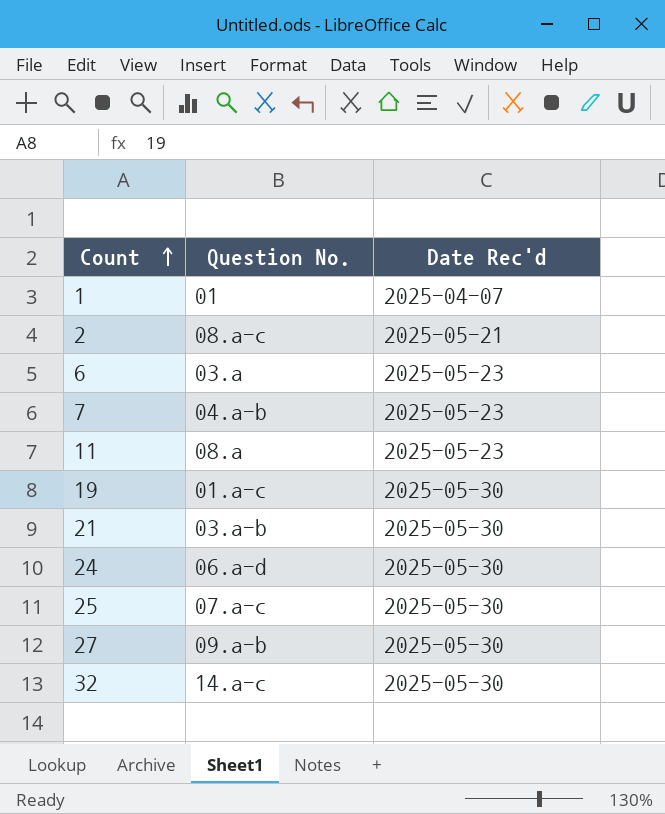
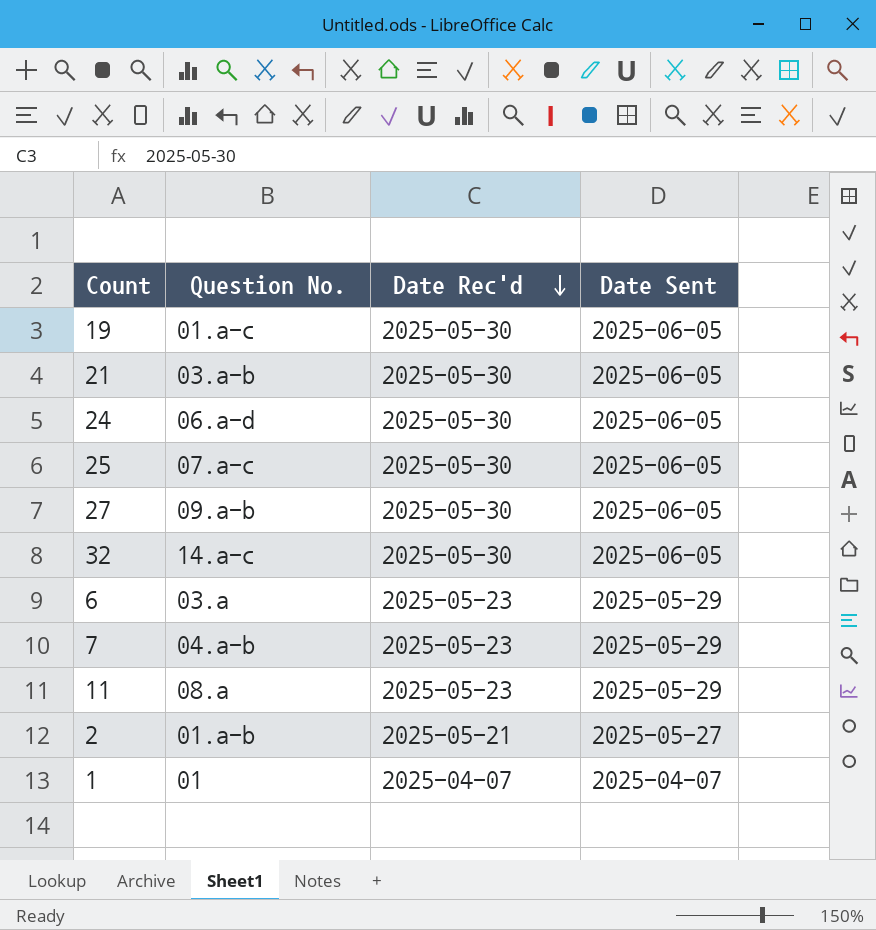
row order: Count ascending -> Date Rec'd descending
column Date Sent | position: none -> 4
2 | Question No.: 08.a-c -> 01.a-b

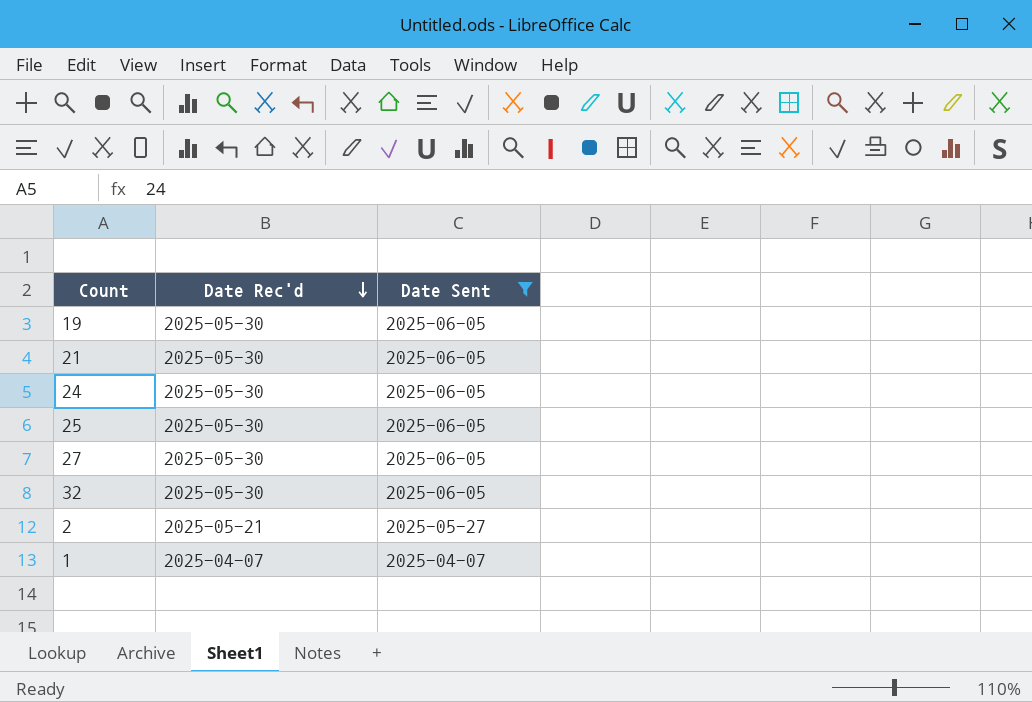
filter: none -> Date Sent != 2025-05-29
column Question No. | position: 2 -> none

